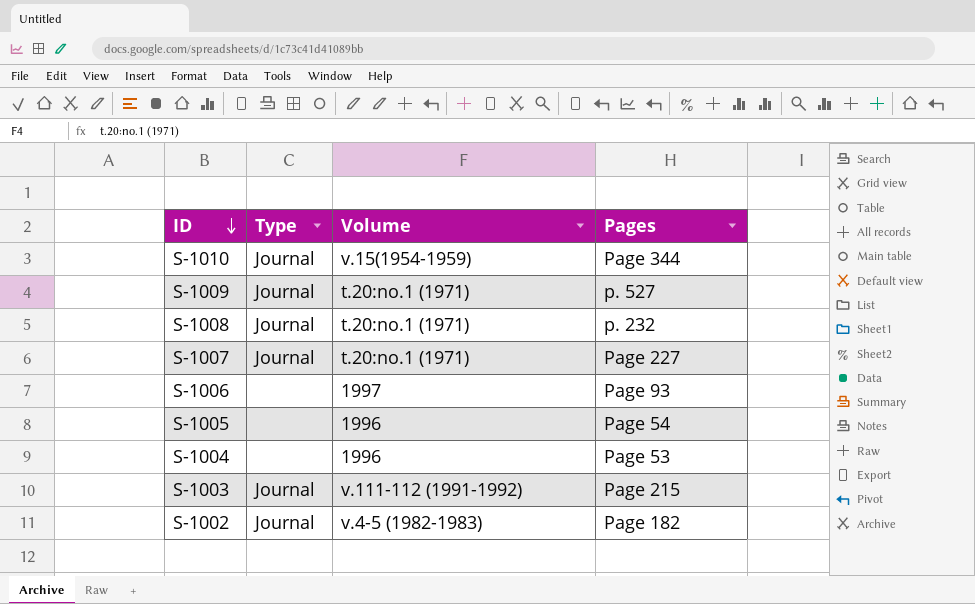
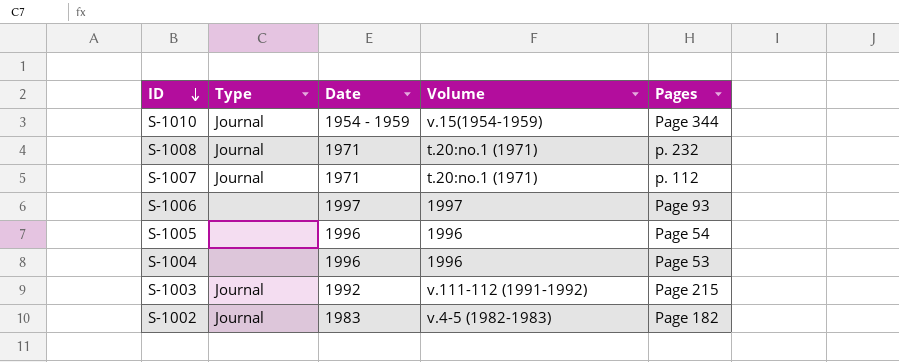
column Date | position: none -> 3
row S-1009: Journal | t.20:no.1 (1971) | p. 527 -> none
S-1007 | Pages: Page 227 -> p. 112

